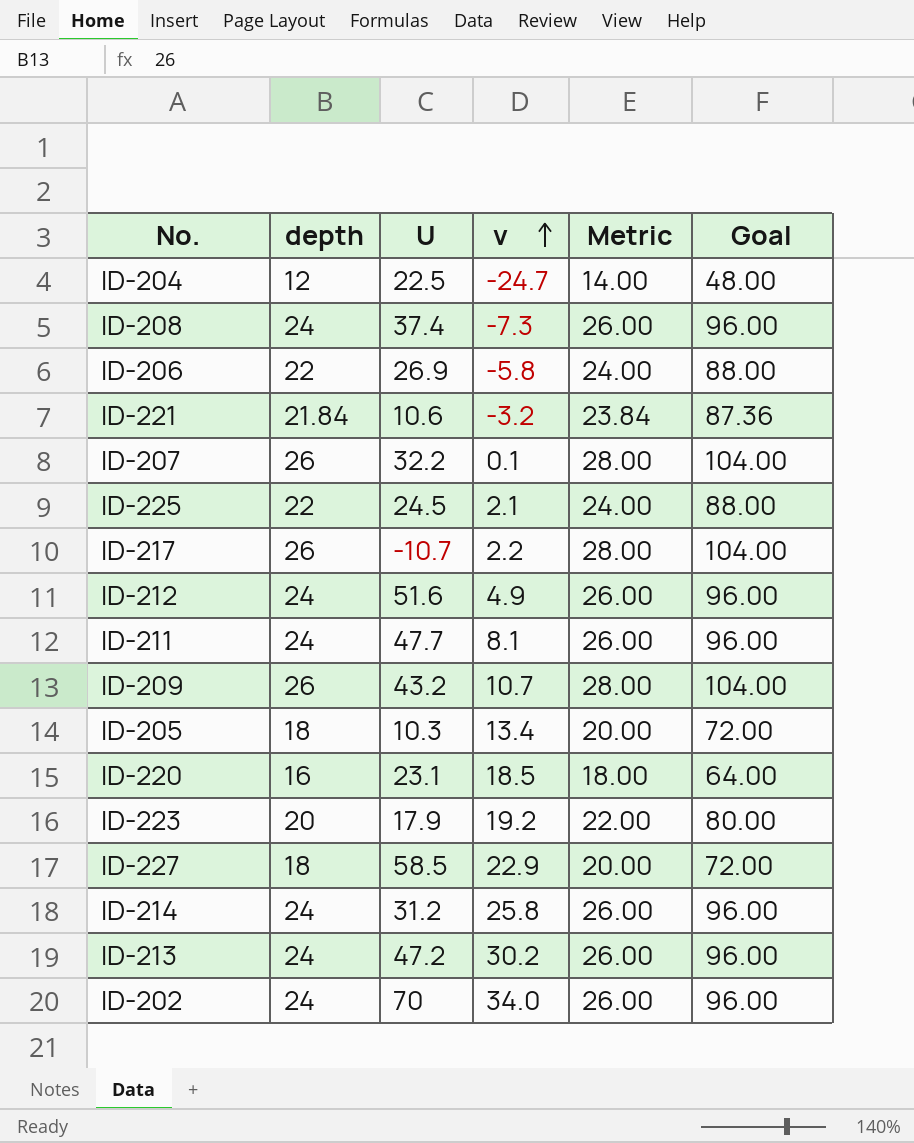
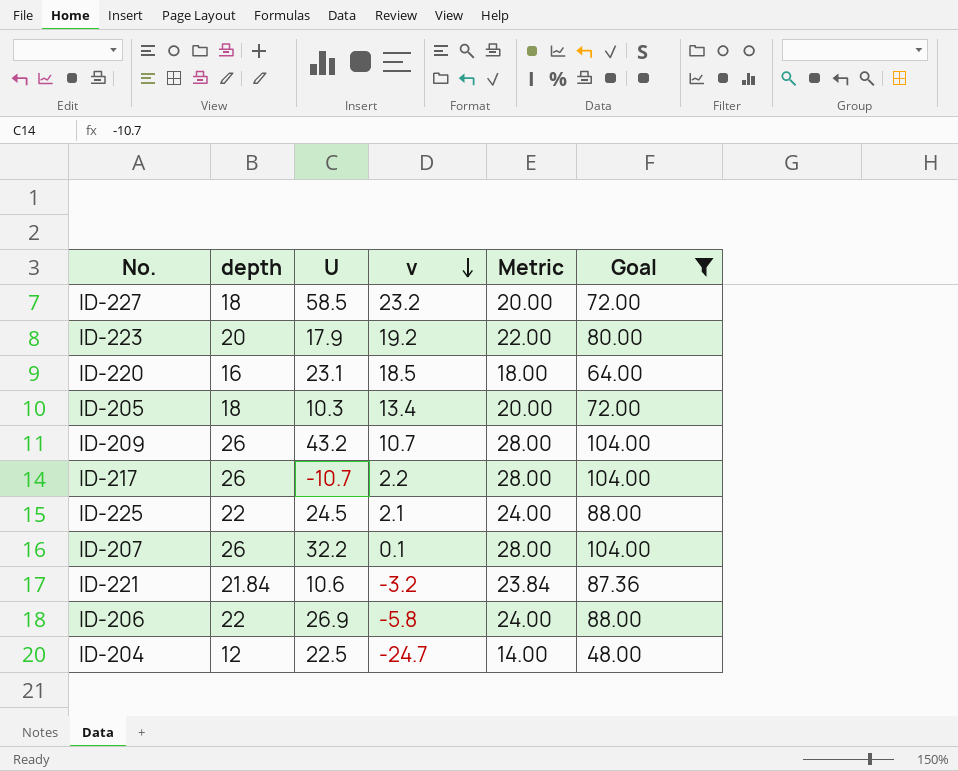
filter: none -> Goal != 96.00
row order: v ascending -> v descending
ID-227 | v: 22.9 -> 23.2

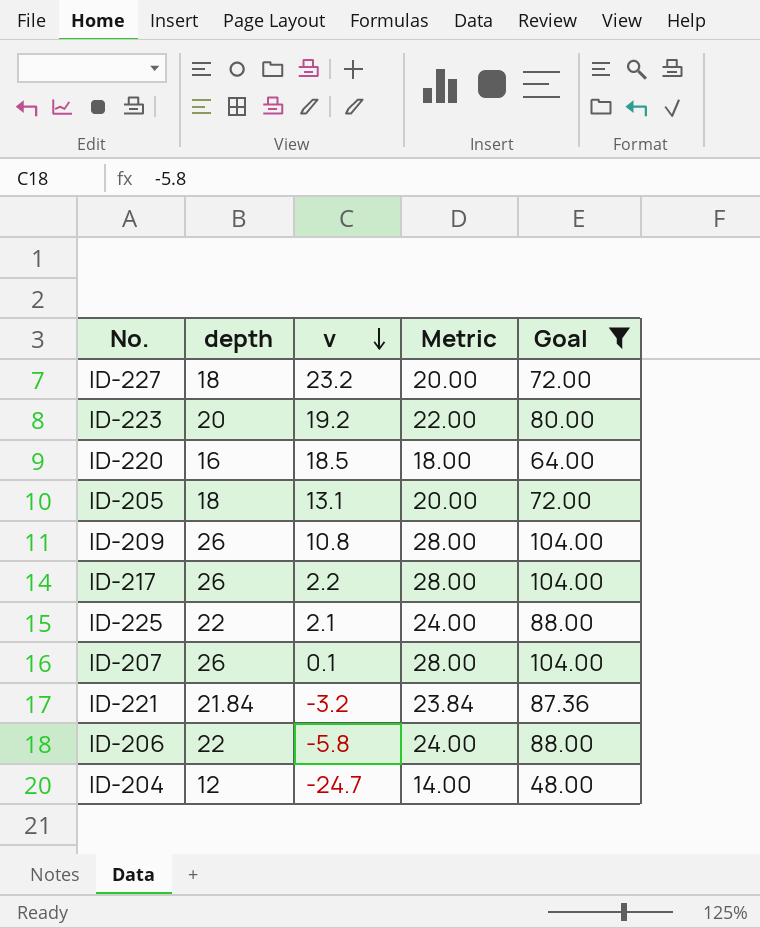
column U | position: 3 -> none
ID-205 | v: 13.4 -> 13.1
ID-209 | v: 10.7 -> 10.8

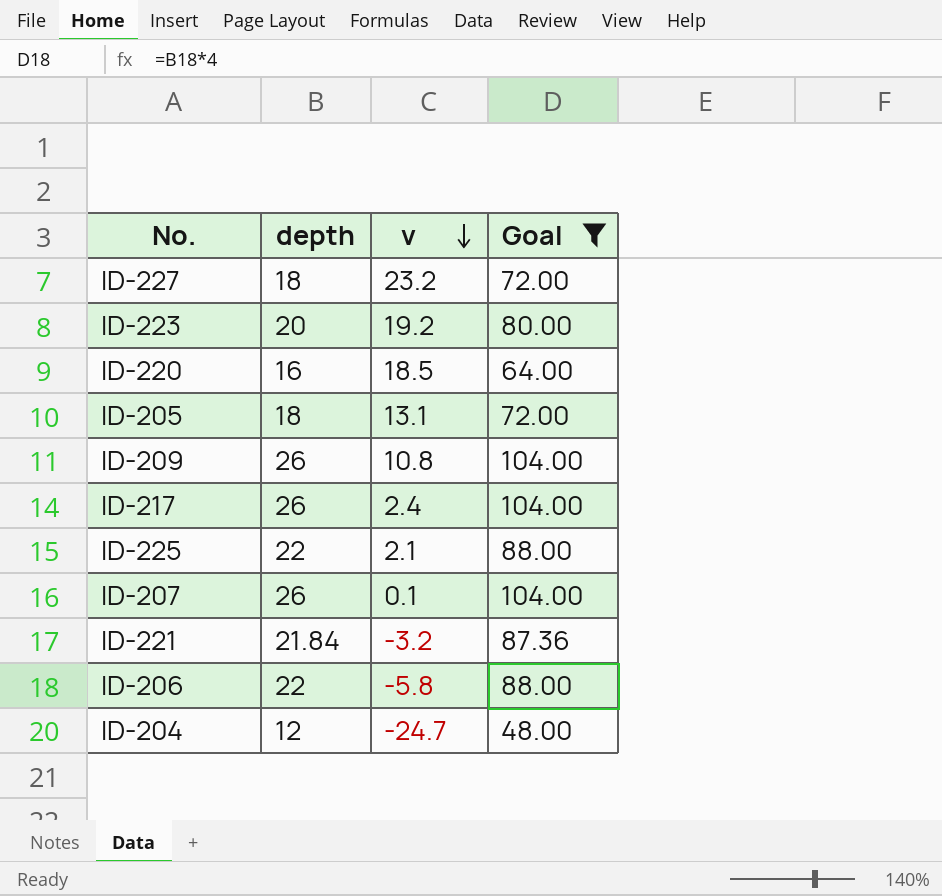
column Metric | formula: [depth] + 2 -> none
ID-217 | v: 2.2 -> 2.4

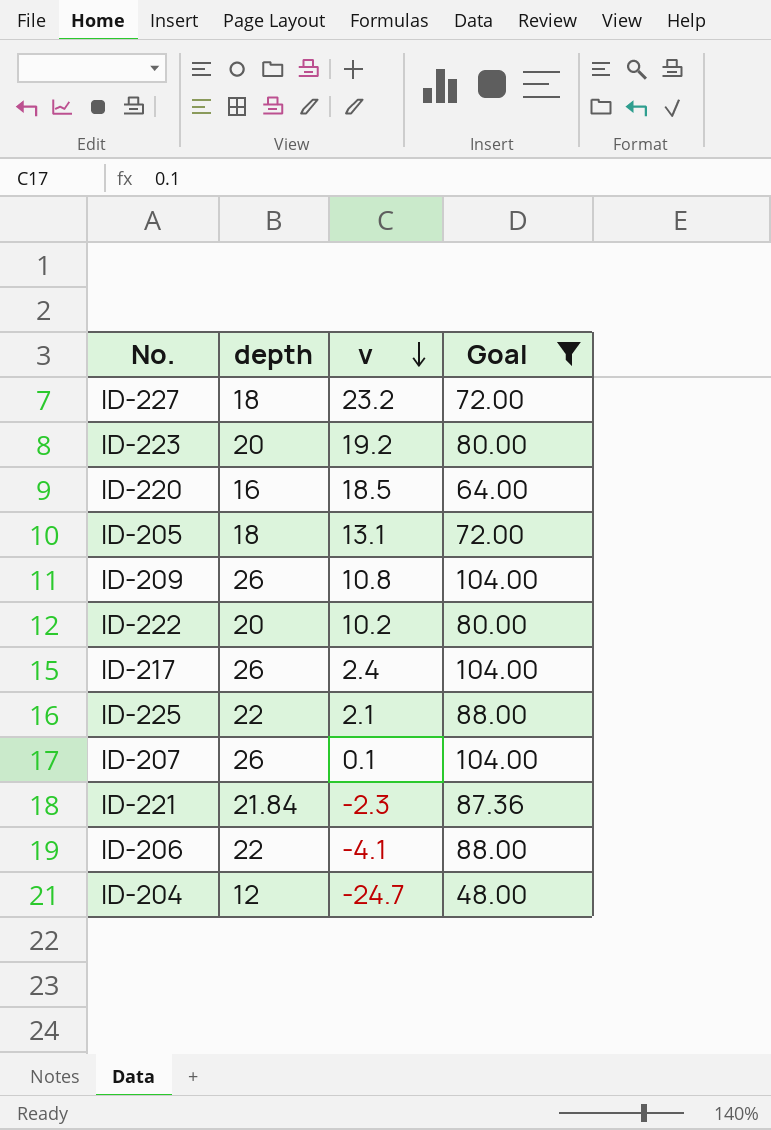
row ID-222: none -> 20 | 10.2 | 80.00
ID-221 | v: -3.2 -> -2.3
ID-206 | v: -5.8 -> -4.1

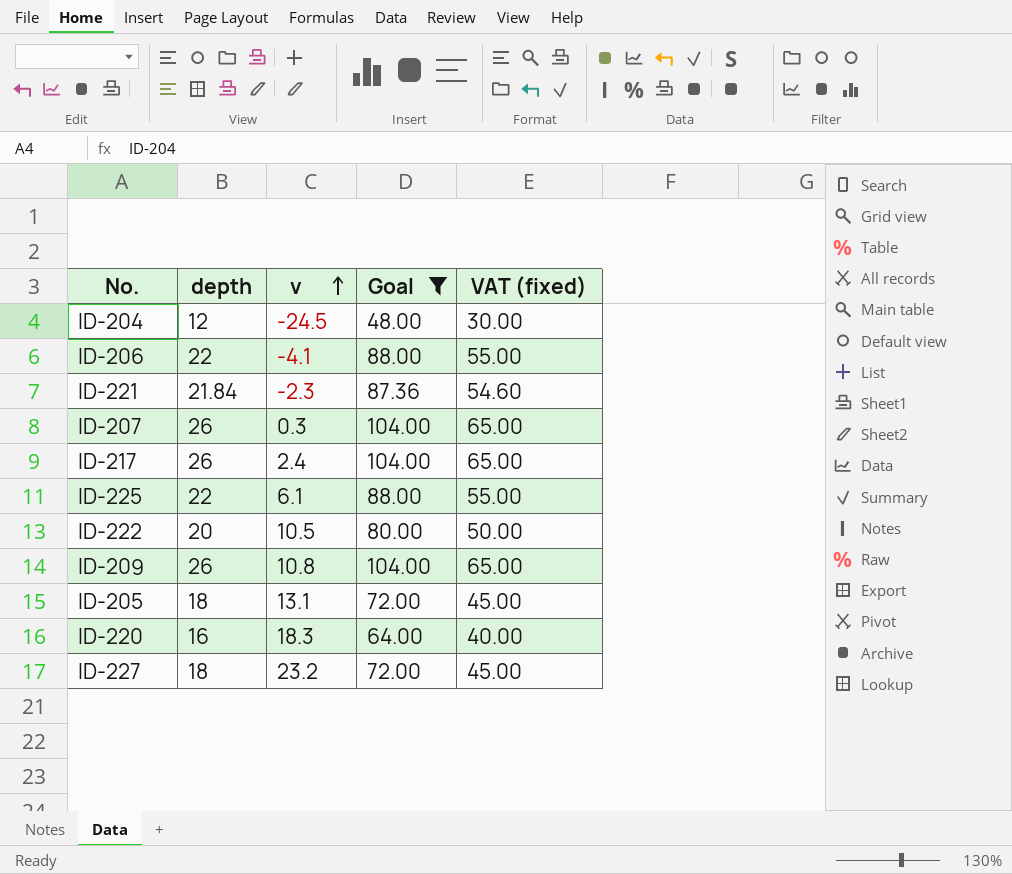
row order: v descending -> v ascending
column VAT (fixed) | formula: none -> [depth] * 2.5
row ID-223: 20 | 19.2 | 80.00 -> none
ID-204 | v: -24.7 -> -24.5
ID-207 | v: 0.1 -> 0.3
ID-225 | v: 2.1 -> 6.1
ID-222 | v: 10.2 -> 10.5
ID-220 | v: 18.5 -> 18.3

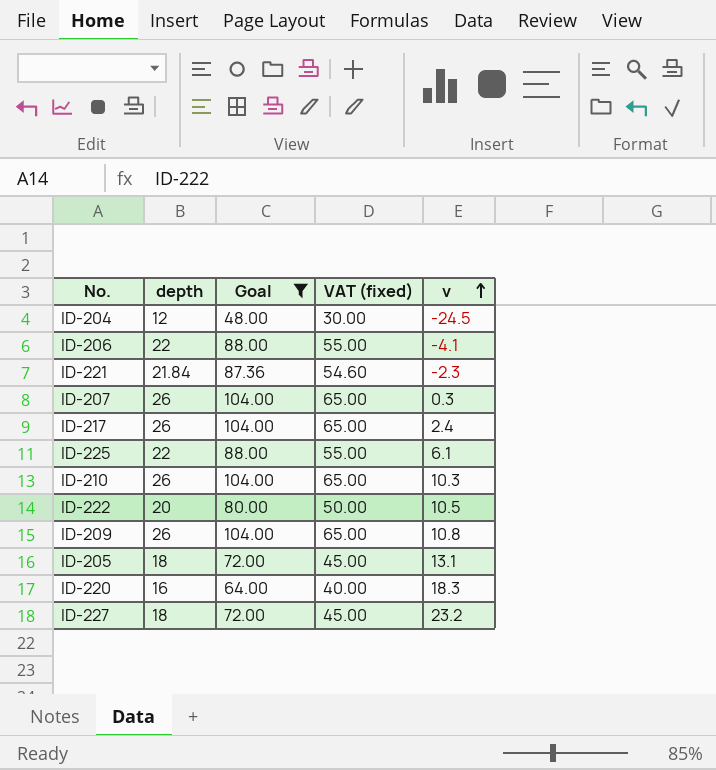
column v | position: 3 -> 5
row ID-210: none -> 26 | 104.00 | 65.00 | 10.3

